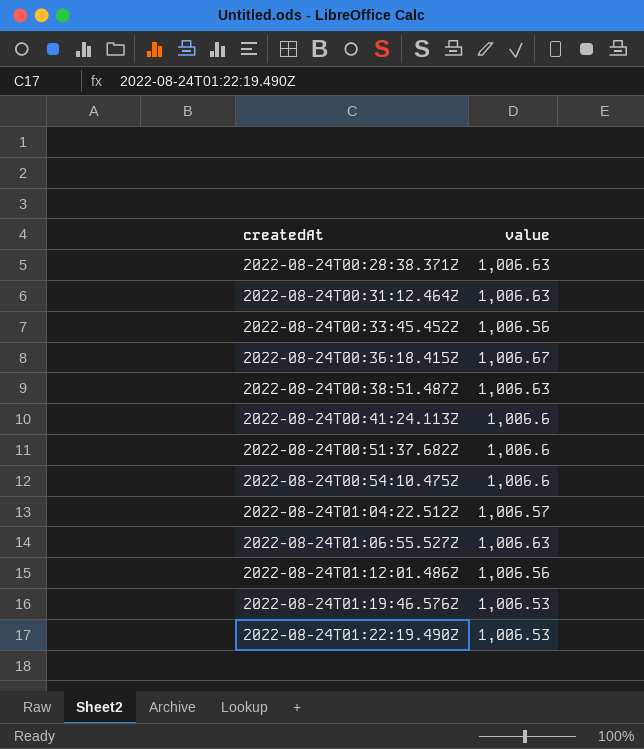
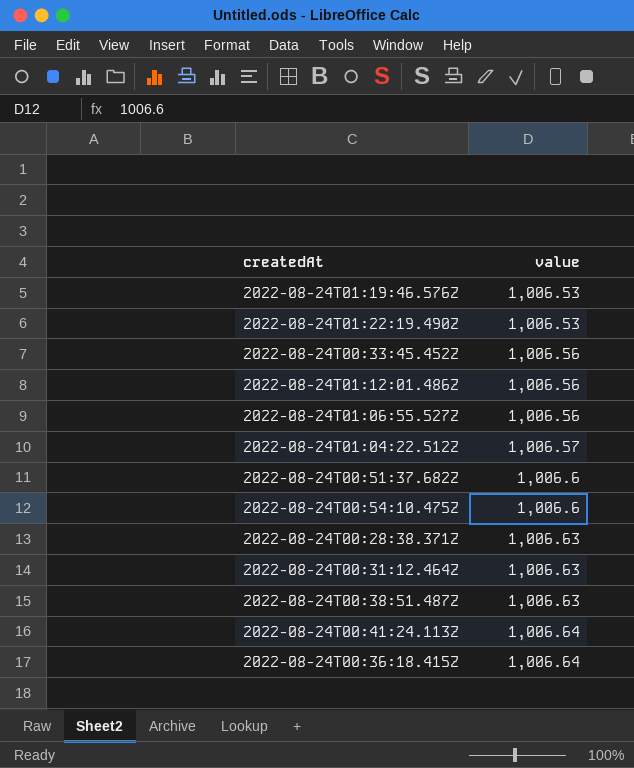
row order: createdAt ascending -> value ascending
2022-08-24T01:06:55.527Z | value: 1,006.63 -> 1,006.56
2022-08-24T00:41:24.113Z | value: 1,006.6 -> 1,006.64
2022-08-24T00:36:18.415Z | value: 1,006.67 -> 1,006.64

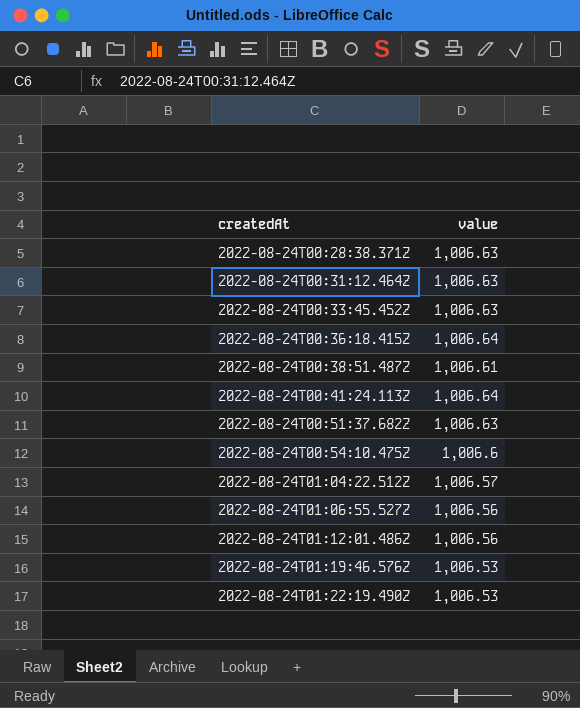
row order: value ascending -> createdAt ascending
2022-08-24T00:33:45.452Z | value: 1,006.56 -> 1,006.63
2022-08-24T00:38:51.487Z | value: 1,006.63 -> 1,006.61
2022-08-24T00:51:37.682Z | value: 1,006.6 -> 1,006.63

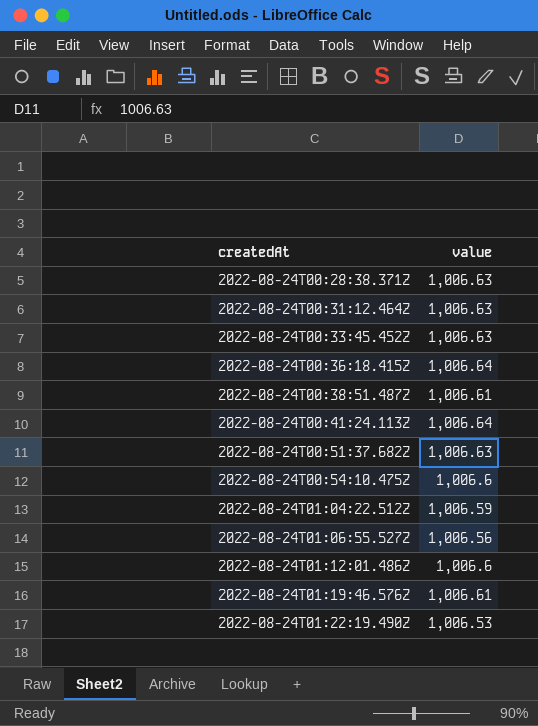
2022-08-24T01:04:22.512Z | value: 1,006.57 -> 1,006.59
2022-08-24T01:12:01.486Z | value: 1,006.56 -> 1,006.6
2022-08-24T01:19:46.576Z | value: 1,006.53 -> 1,006.61

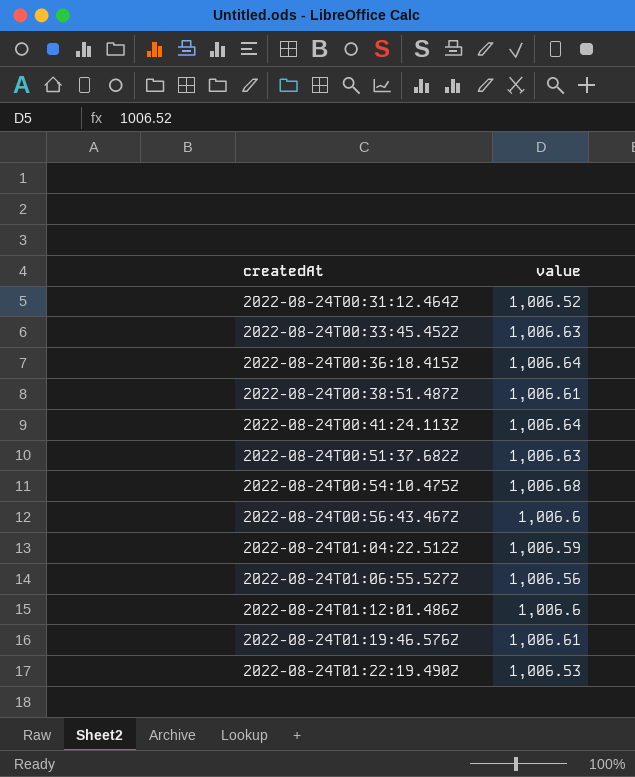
row 2022-08-24T00:28:38.371Z: 1,006.63 -> none
2022-08-24T00:31:12.464Z | value: 1,006.63 -> 1,006.52
2022-08-24T00:54:10.475Z | value: 1,006.6 -> 1,006.68
row 2022-08-24T00:56:43.467Z: none -> 1,006.6

